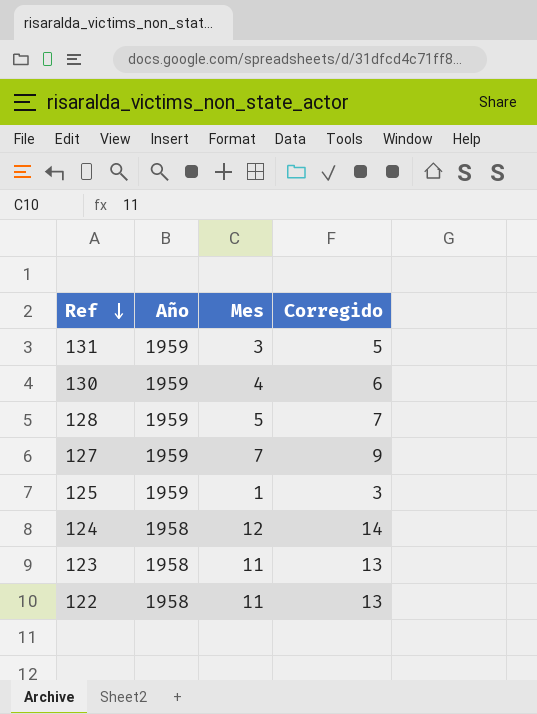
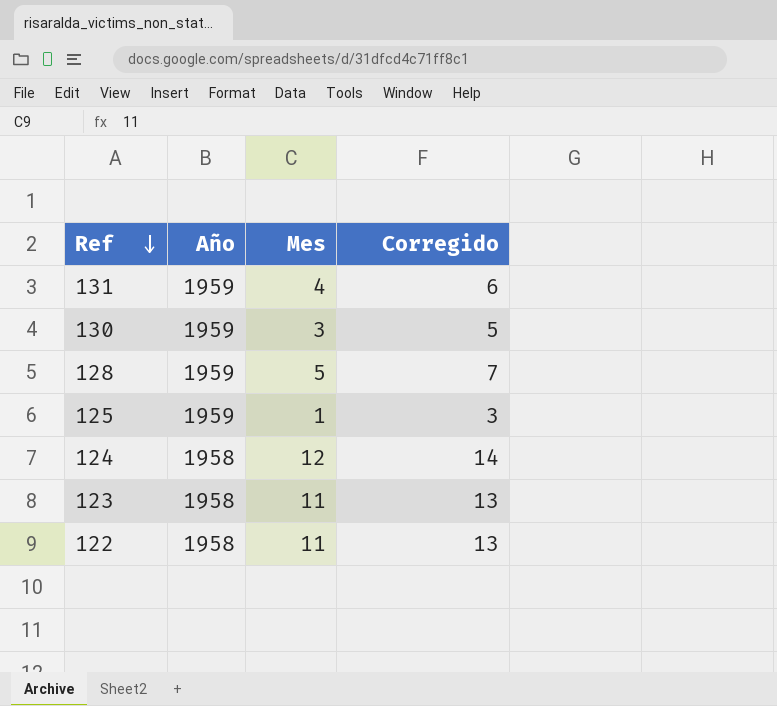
row 127: 1959 | 7 | 9 -> none
131 | Mes: 3 -> 4
131 | Corregido: 5 -> 6
130 | Mes: 4 -> 3
130 | Corregido: 6 -> 5

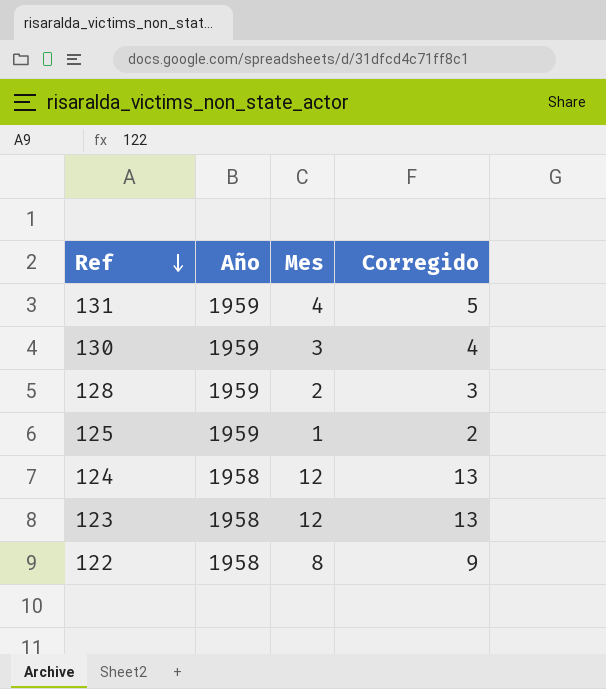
column Corregido | formula: [Mes] + 2 -> [Mes] + 1
128 | Mes: 5 -> 2
123 | Mes: 11 -> 12
122 | Mes: 11 -> 8

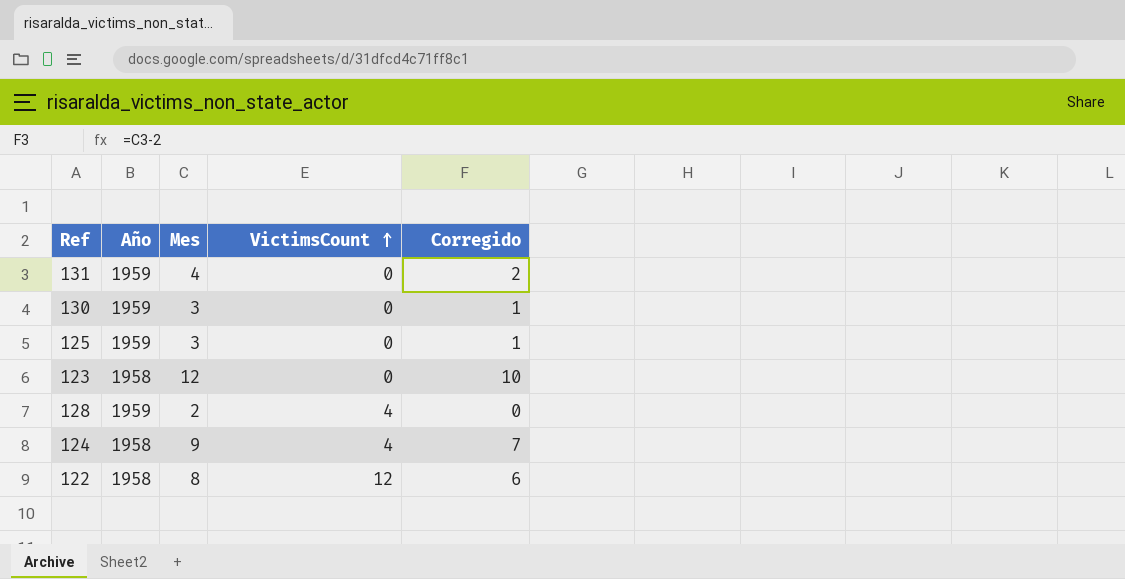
row order: Ref descending -> VictimsCount ascending
column VictimsCount | position: none -> 4
column Corregido | formula: [Mes] + 1 -> [Mes] - 2
125 | Mes: 1 -> 3
124 | Mes: 12 -> 9

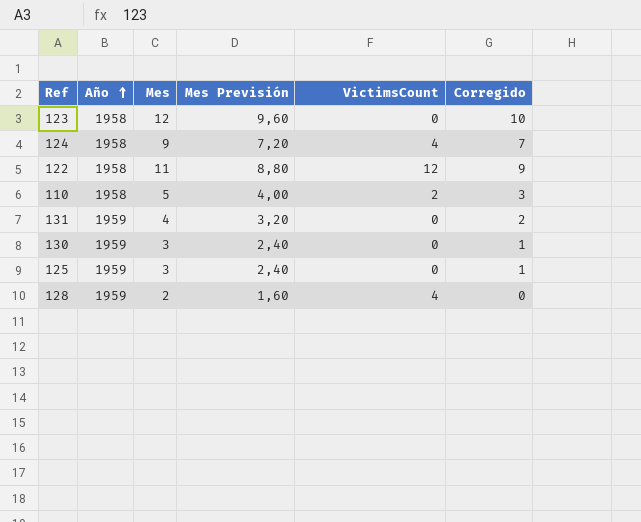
row order: VictimsCount ascending -> Año ascending
column Mes Previsión | formula: none -> [Mes] * 0,8
122 | Mes: 8 -> 11
122 | Corregido: 6 -> 9
row 110: none -> 1958 | 5 | 4,00 | 2 | 3

